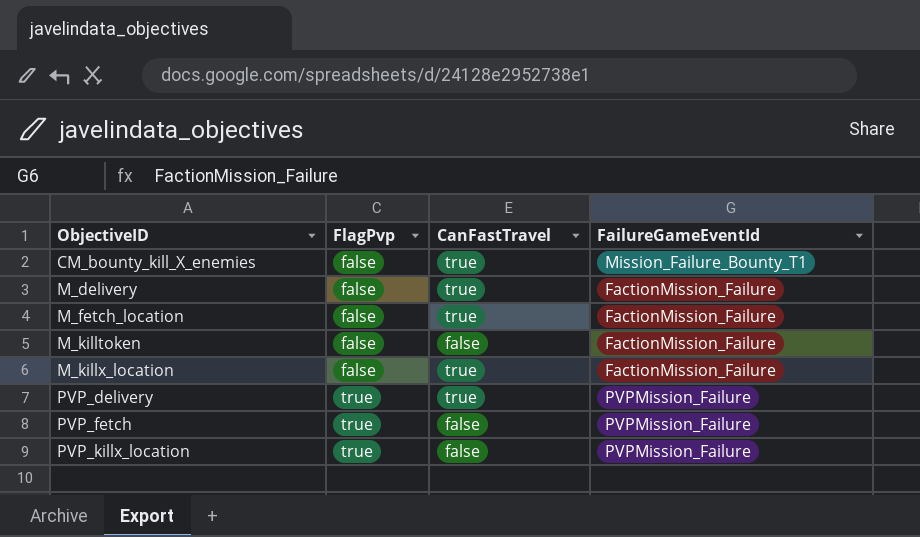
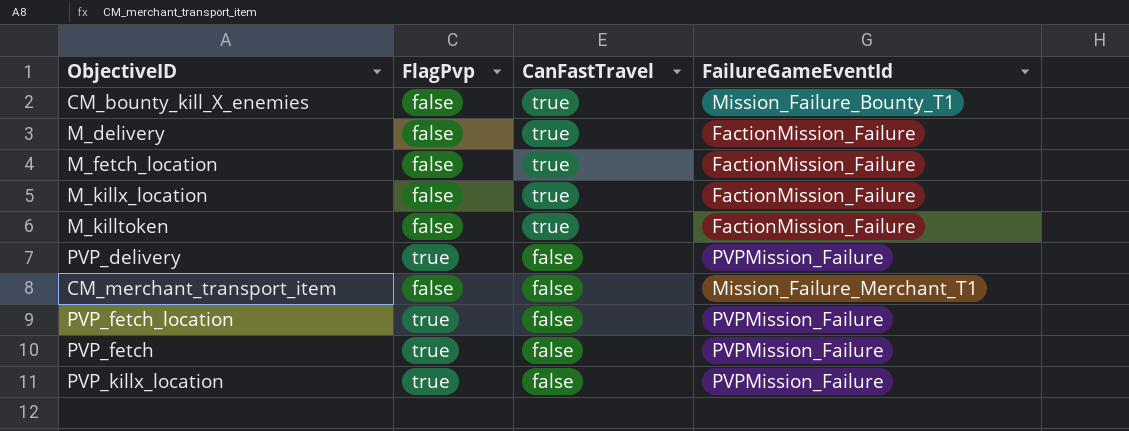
row order: ObjectiveID ascending -> CanFastTravel descending
M_killtoken | CanFastTravel: false -> true
PVP_delivery | CanFastTravel: true -> false
row CM_merchant_transport_item: none -> false | false | Mission_Failure_Merchant_T1
row PVP_fetch_location: none -> true | false | PVPMission_Failure

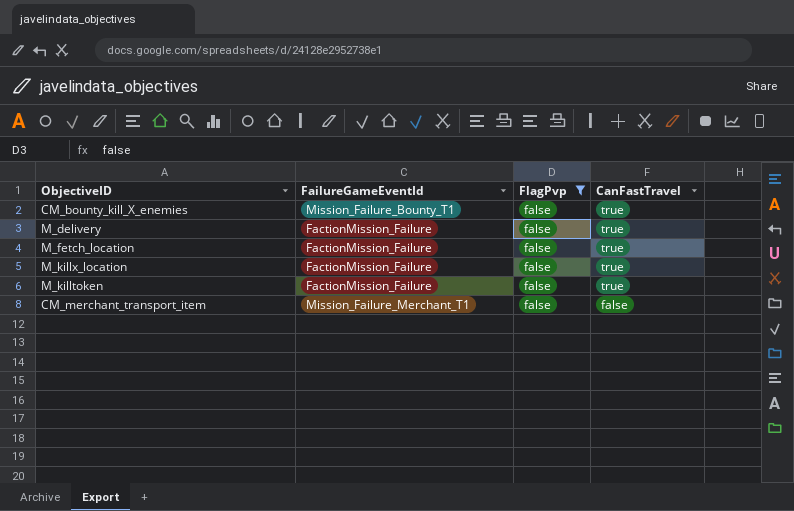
filter: none -> FlagPvp = false
column FailureGameEventId | position: 4 -> 2

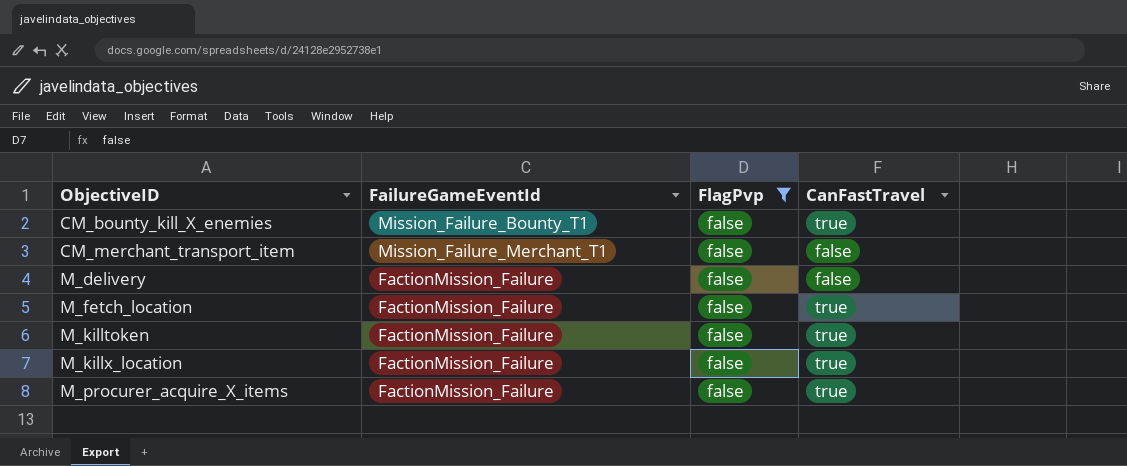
row order: CanFastTravel descending -> ObjectiveID ascending
M_delivery | CanFastTravel: true -> false
row M_procurer_acquire_X_items: none -> FactionMission_Failure | false | true

